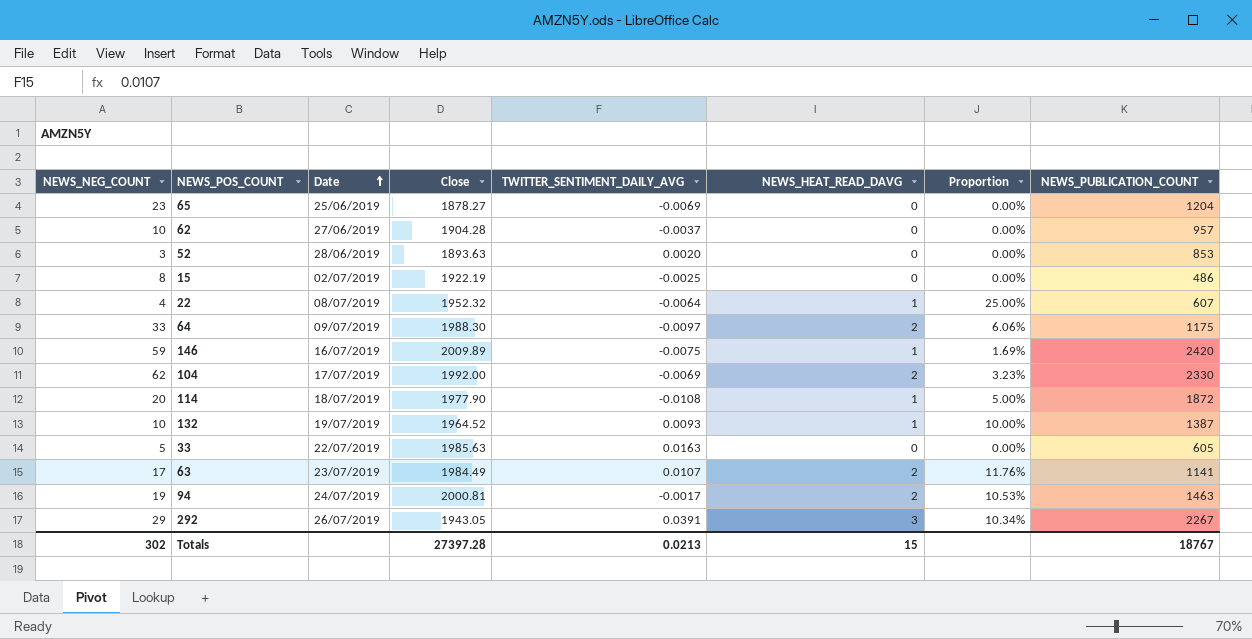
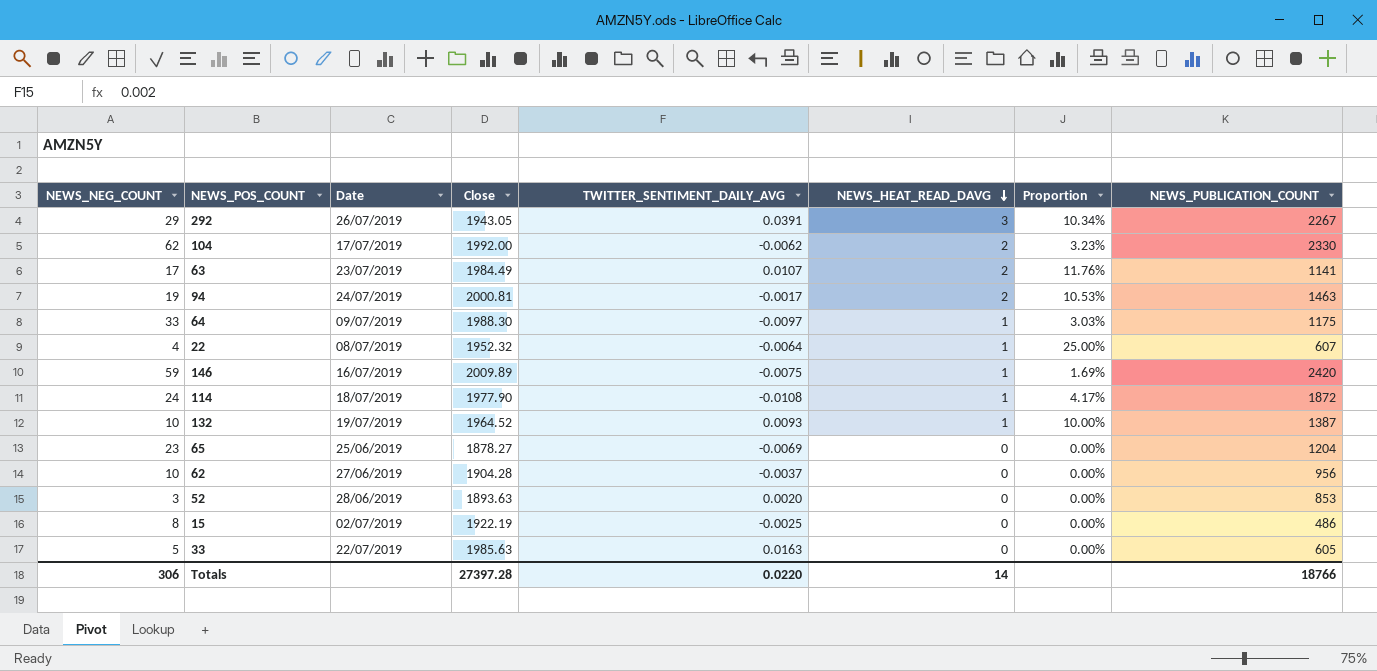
row order: Date ascending -> NEWS_HEAT_READ_DAVG descending
104 | TWITTER_SENTIMENT_DAILY_AVG: -0.0069 -> -0.0062
64 | NEWS_HEAT_READ_DAVG: 2 -> 1
64 | Proportion: 6.06% -> 3.03%
114 | NEWS_NEG_COUNT: 20 -> 24
114 | Proportion: 5.00% -> 4.17%
62 | NEWS_PUBLICATION_COUNT: 957 -> 956
Totals | NEWS_NEG_COUNT: 302 -> 306
Totals | TWITTER_SENTIMENT_DAILY_AVG: 0.0213 -> 0.0220
Totals | NEWS_HEAT_READ_DAVG: 15 -> 14
Totals | NEWS_PUBLICATION_COUNT: 18767 -> 18766

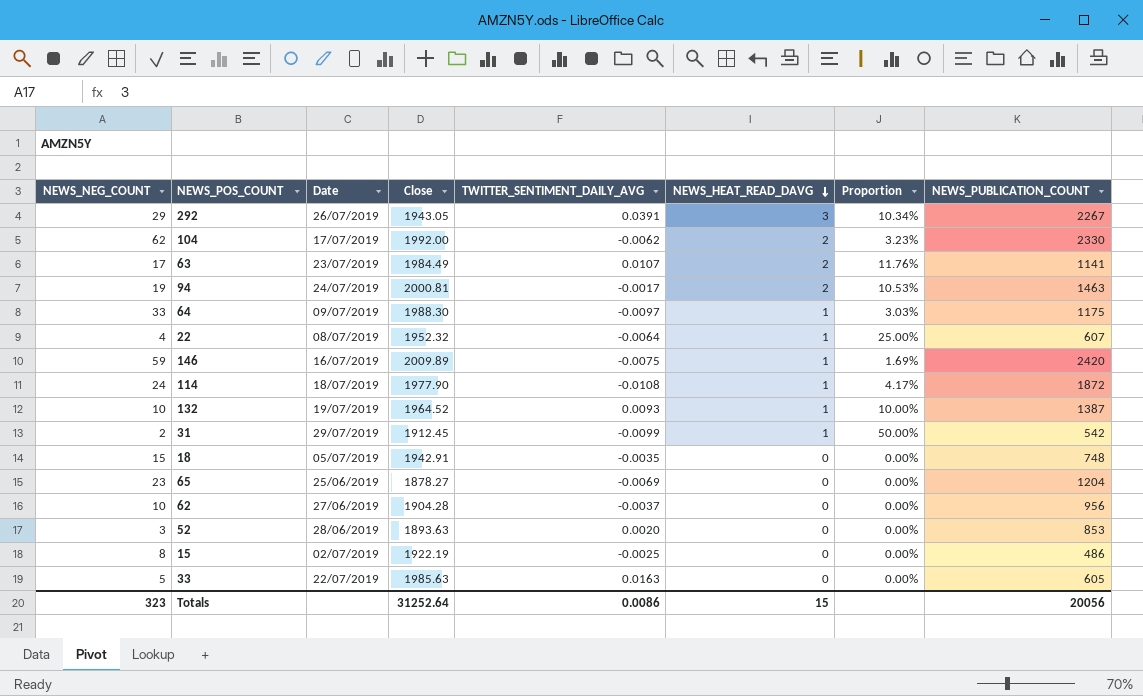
row 31: none -> 2 | 29/07/2019 | 1912.45 | -0.0099 | 1 | 50.00% | 542
row 18: none -> 15 | 05/07/2019 | 1942.91 | -0.0035 | 0 | 0.00% | 748
Totals | NEWS_NEG_COUNT: 306 -> 323
Totals | Close: 27397.28 -> 31252.64
Totals | TWITTER_SENTIMENT_DAILY_AVG: 0.0220 -> 0.0086
Totals | NEWS_HEAT_READ_DAVG: 14 -> 15
Totals | NEWS_PUBLICATION_COUNT: 18766 -> 20056

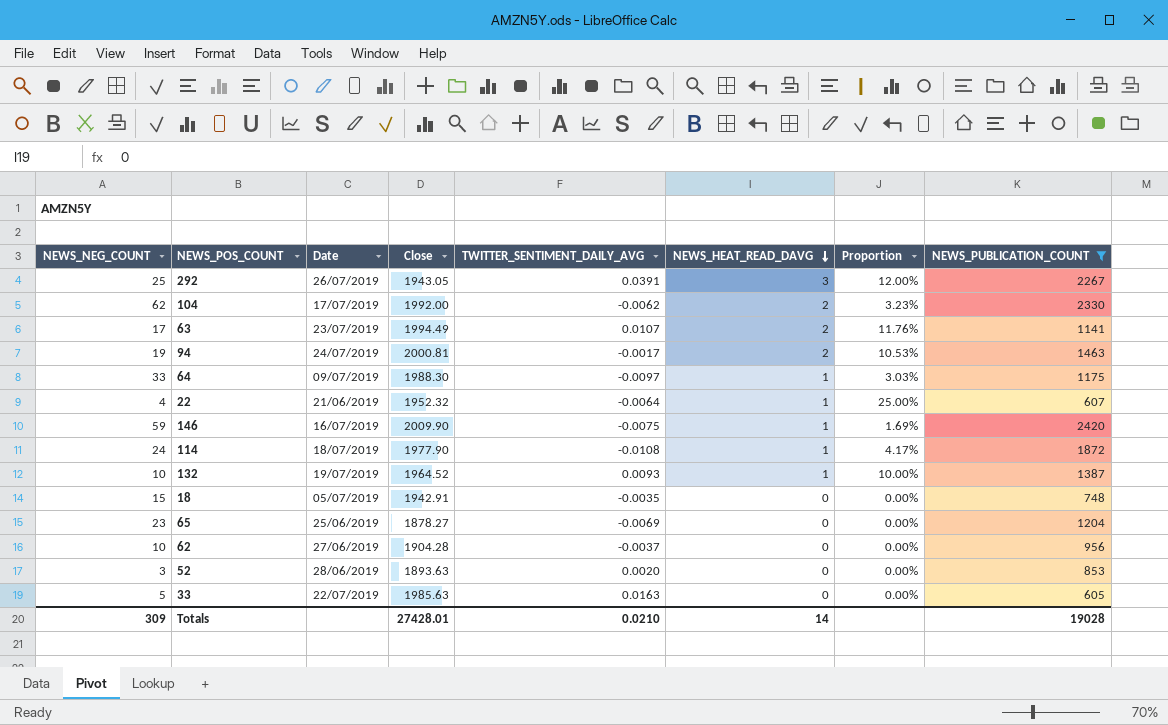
filter: none -> NEWS_PUBLICATION_COUNT >= 605
292 | NEWS_NEG_COUNT: 29 -> 25
292 | Proportion: 10.34% -> 12.00%
63 | Close: 1984.49 -> 1994.49
22 | Date: 08/07/2019 -> 21/06/2019
146 | Close: 2009.89 -> 2009.90
Totals | NEWS_NEG_COUNT: 323 -> 309
Totals | Close: 31252.64 -> 27428.01
Totals | TWITTER_SENTIMENT_DAILY_AVG: 0.0086 -> 0.0210
Totals | NEWS_HEAT_READ_DAVG: 15 -> 14
Totals | NEWS_PUBLICATION_COUNT: 20056 -> 19028

